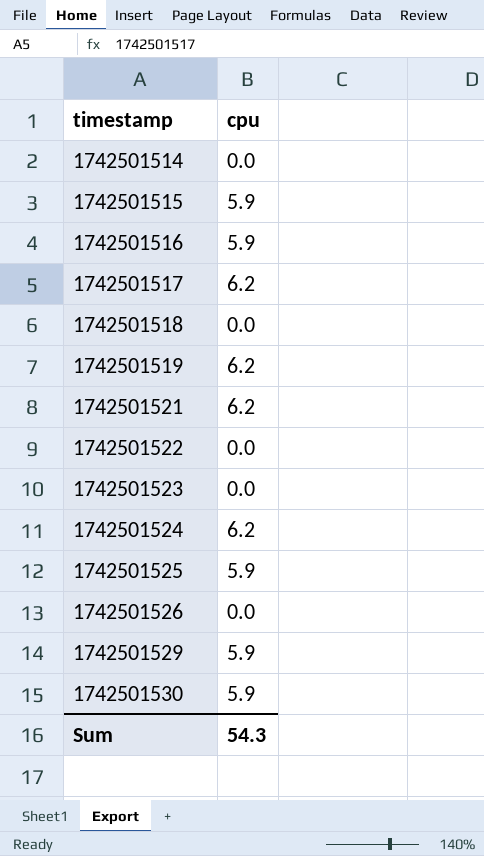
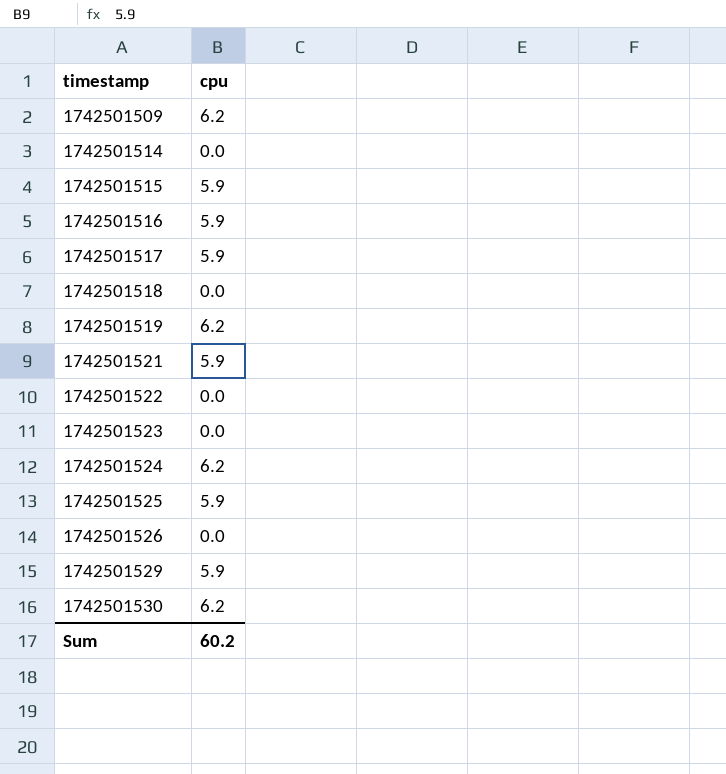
row 1742501509: none -> 6.2
1742501517 | cpu: 6.2 -> 5.9
1742501521 | cpu: 6.2 -> 5.9
1742501530 | cpu: 5.9 -> 6.2
Sum | cpu: 54.3 -> 60.2

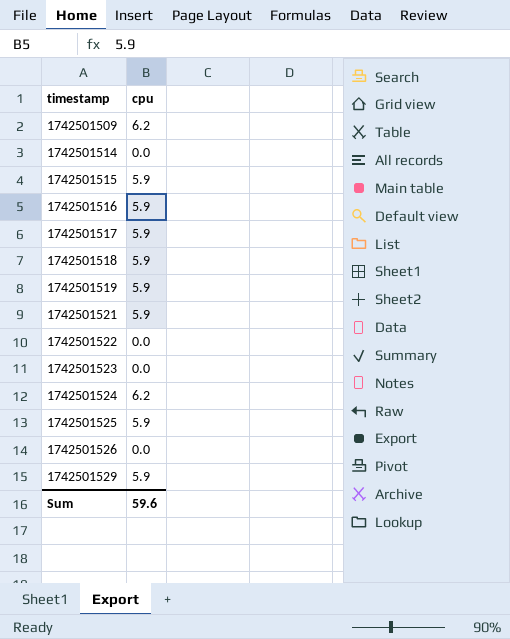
row 1742501530: 6.2 -> none
1742501518 | cpu: 0.0 -> 5.9
1742501519 | cpu: 6.2 -> 5.9
Sum | cpu: 60.2 -> 59.6

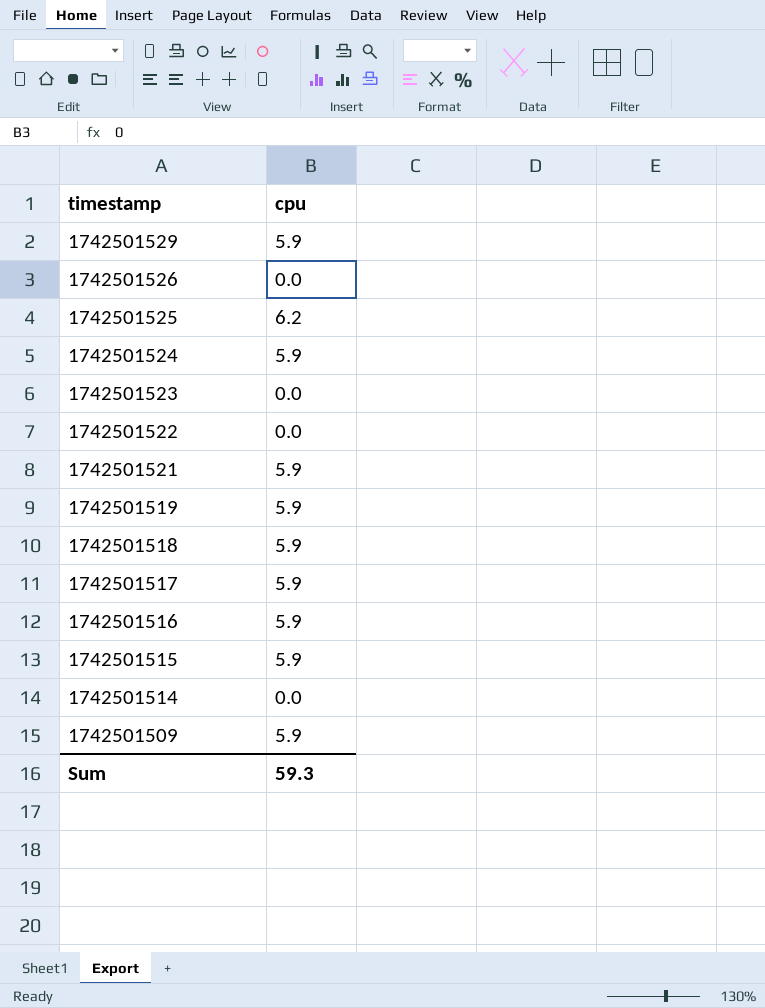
row order: timestamp ascending -> timestamp descending
1742501525 | cpu: 5.9 -> 6.2
1742501524 | cpu: 6.2 -> 5.9
1742501509 | cpu: 6.2 -> 5.9
Sum | cpu: 59.6 -> 59.3

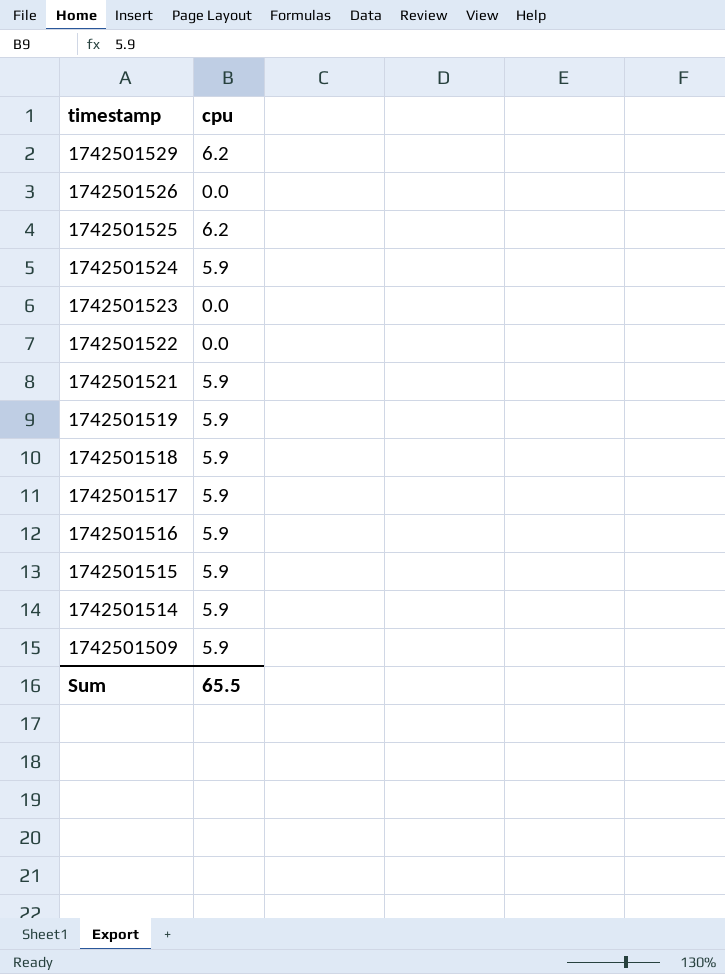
1742501529 | cpu: 5.9 -> 6.2
1742501514 | cpu: 0.0 -> 5.9
Sum | cpu: 59.3 -> 65.5

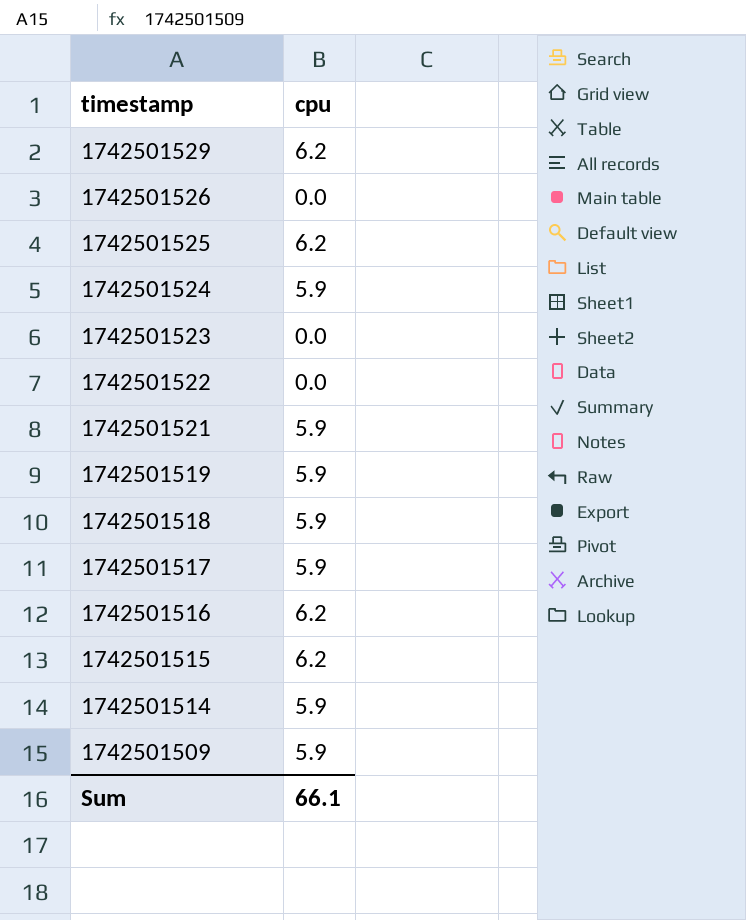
1742501516 | cpu: 5.9 -> 6.2
1742501515 | cpu: 5.9 -> 6.2
Sum | cpu: 65.5 -> 66.1

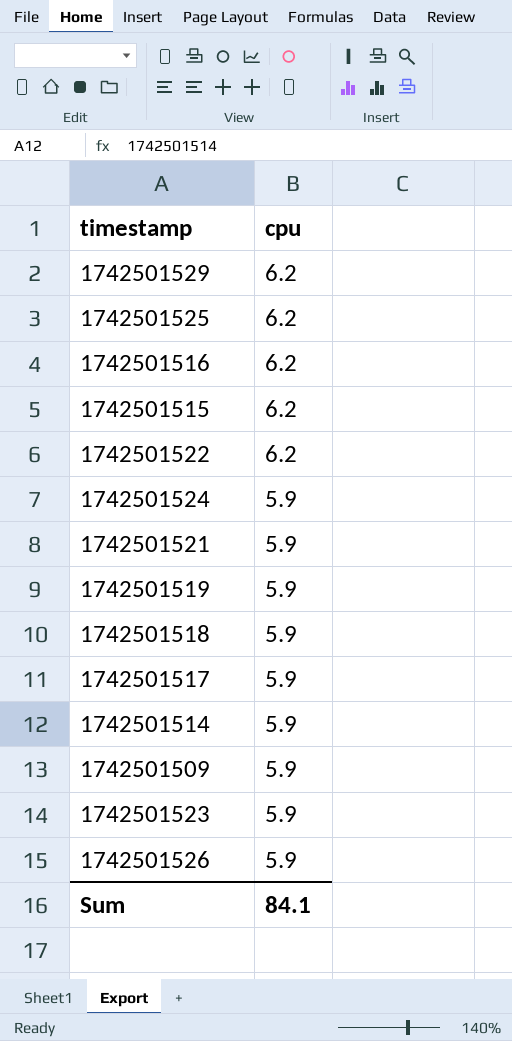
row order: timestamp descending -> cpu descending
1742501522 | cpu: 0.0 -> 6.2
1742501523 | cpu: 0.0 -> 5.9
1742501526 | cpu: 0.0 -> 5.9
Sum | cpu: 66.1 -> 84.1

